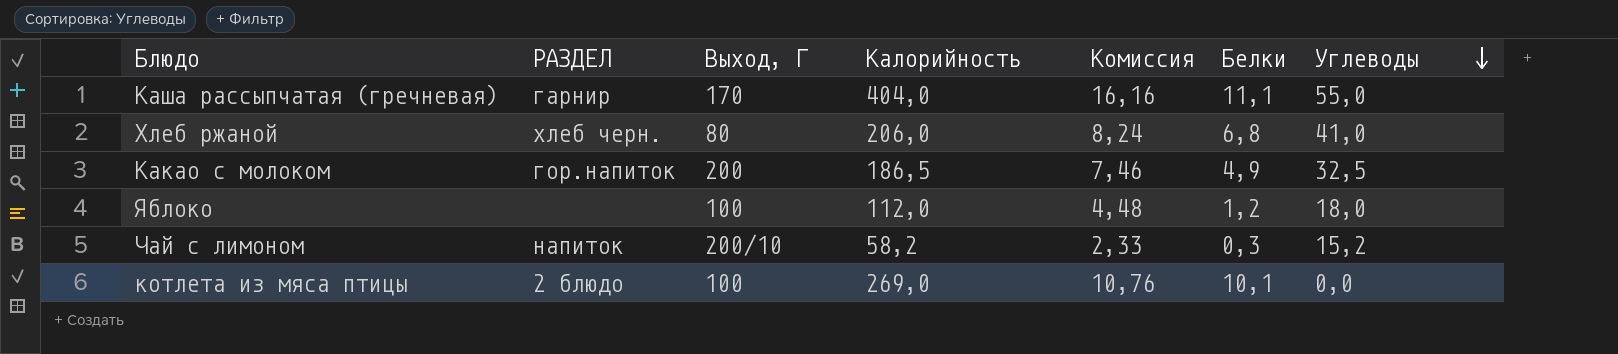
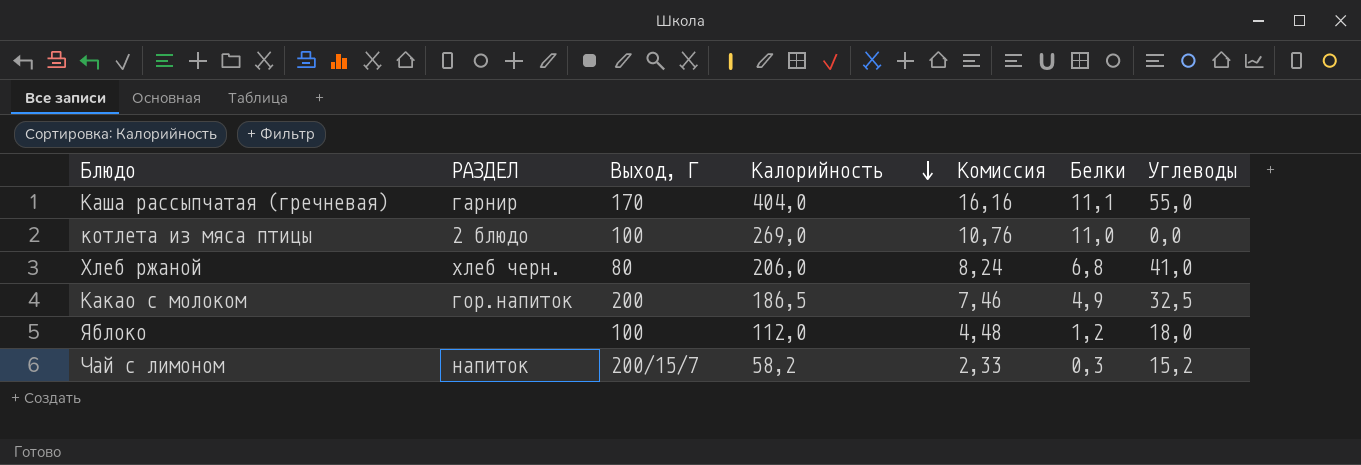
row order: Углеводы descending -> Калорийность descending
котлета из мяса птицы | Белки: 10,1 -> 11,0
Чай с лимоном | Выход, Г: 200/10 -> 200/15/7

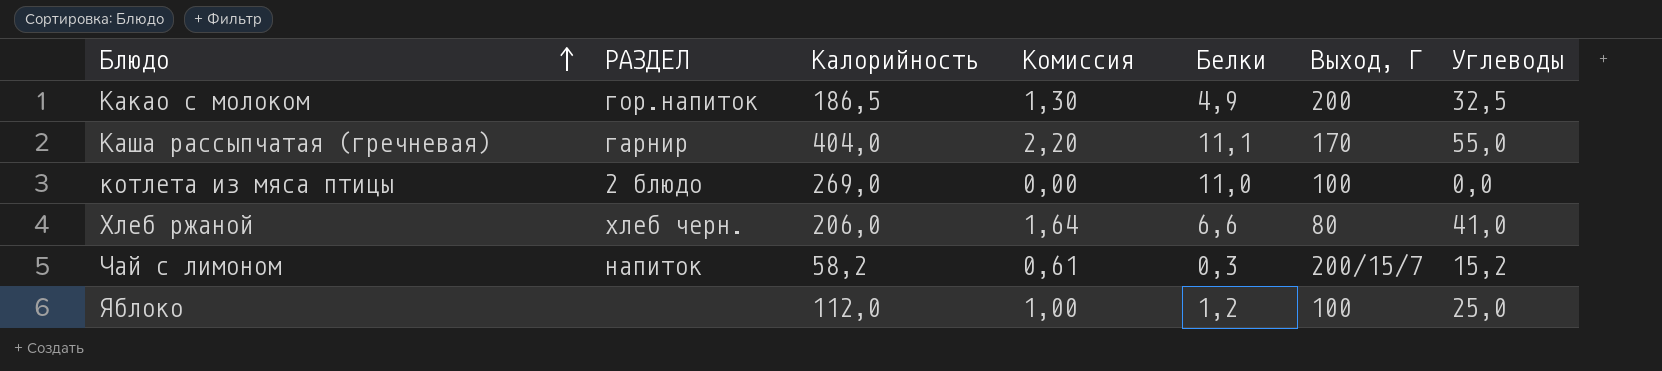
row order: Калорийность descending -> Блюдо ascending
column Комиссия | formula: [Калорийность] * 0,04 -> [Углеводы] * 0,04
column Выход, Г | position: 3 -> 6
Хлеб ржаной | Белки: 6,8 -> 6,6
Яблоко | Углеводы: 18,0 -> 25,0

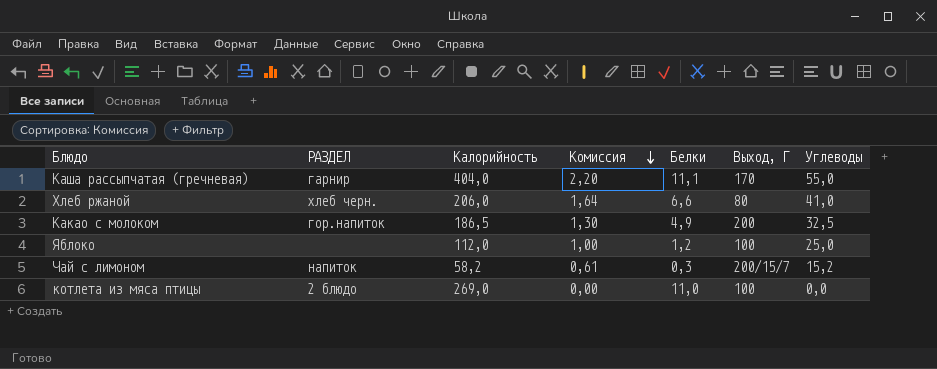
row order: Блюдо ascending -> Комиссия descending

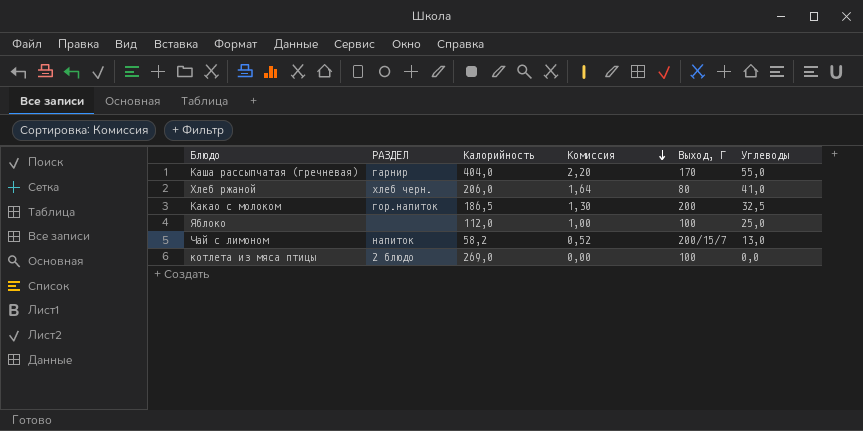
column Белки | position: 5 -> none
Чай с лимоном | Комиссия: 0,61 -> 0,52
Чай с лимоном | Углеводы: 15,2 -> 13,0

